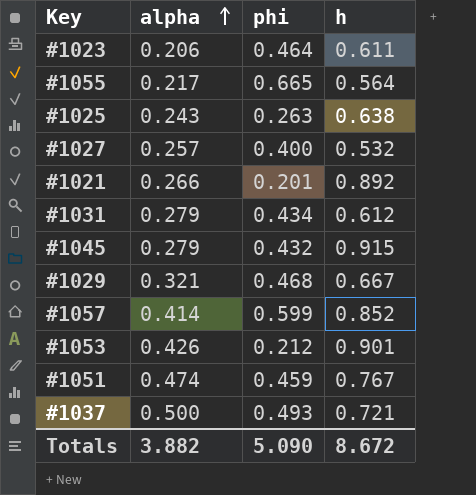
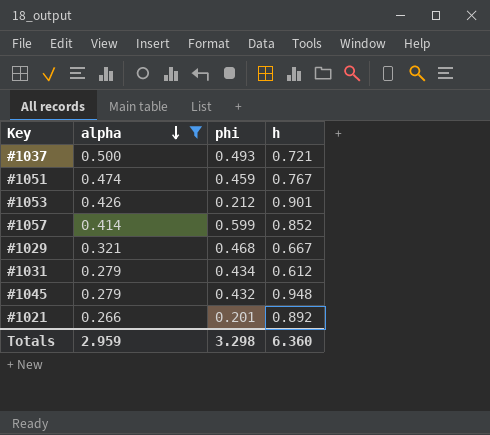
filter: none -> alpha >= 0.266
row order: alpha ascending -> alpha descending
#1045 | h: 0.915 -> 0.948
Totals | alpha: 3.882 -> 2.959
Totals | phi: 5.090 -> 3.298
Totals | h: 8.672 -> 6.360

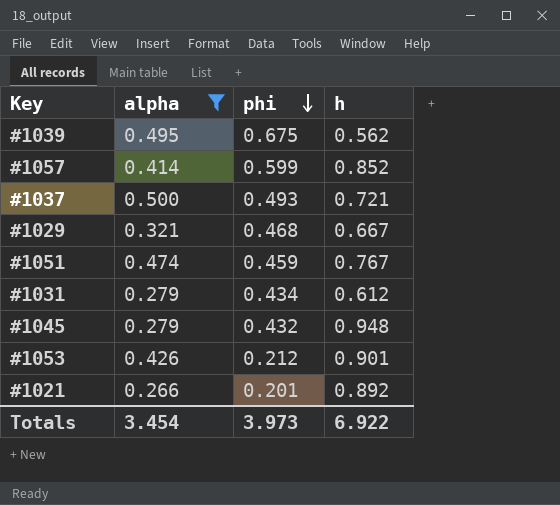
row order: alpha descending -> phi descending
row #1039: none -> 0.495 | 0.675 | 0.562
Totals | alpha: 2.959 -> 3.454
Totals | phi: 3.298 -> 3.973
Totals | h: 6.360 -> 6.922

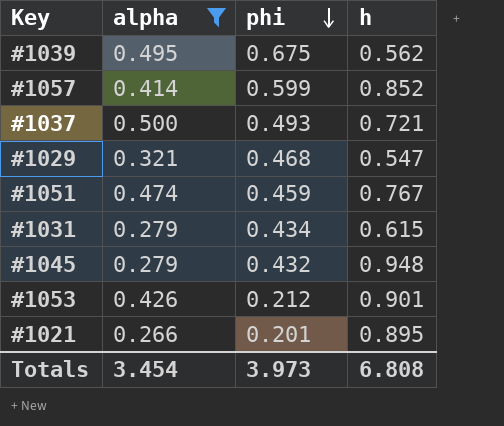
#1029 | h: 0.667 -> 0.547
#1031 | h: 0.612 -> 0.615
#1021 | h: 0.892 -> 0.895
Totals | h: 6.922 -> 6.808

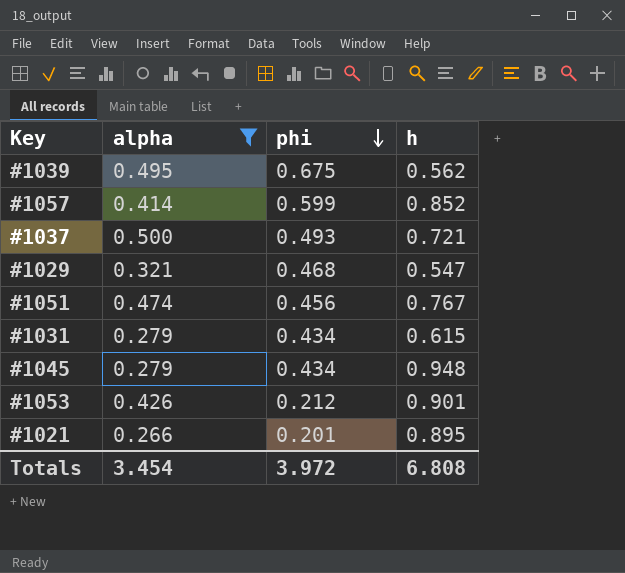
#1051 | phi: 0.459 -> 0.456
#1045 | phi: 0.432 -> 0.434
Totals | phi: 3.973 -> 3.972

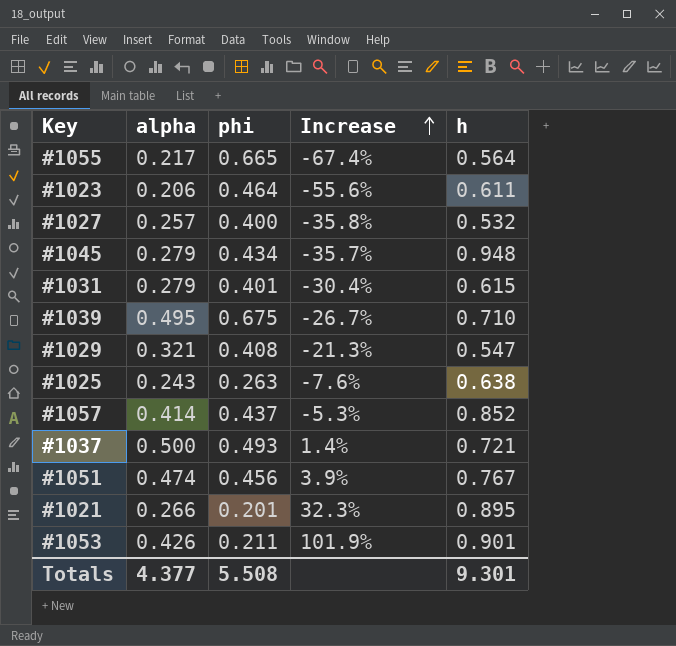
filter: alpha >= 0.266 -> none
row order: phi descending -> Increase ascending
column Increase | formula: none -> ([alpha] - [phi]) / [phi]
#1031 | phi: 0.434 -> 0.401
#1039 | h: 0.562 -> 0.710
#1029 | phi: 0.468 -> 0.408
#1057 | phi: 0.599 -> 0.437
#1053 | phi: 0.212 -> 0.211
Totals | alpha: 3.454 -> 4.377
Totals | phi: 3.972 -> 5.508
Totals | h: 6.808 -> 9.301

